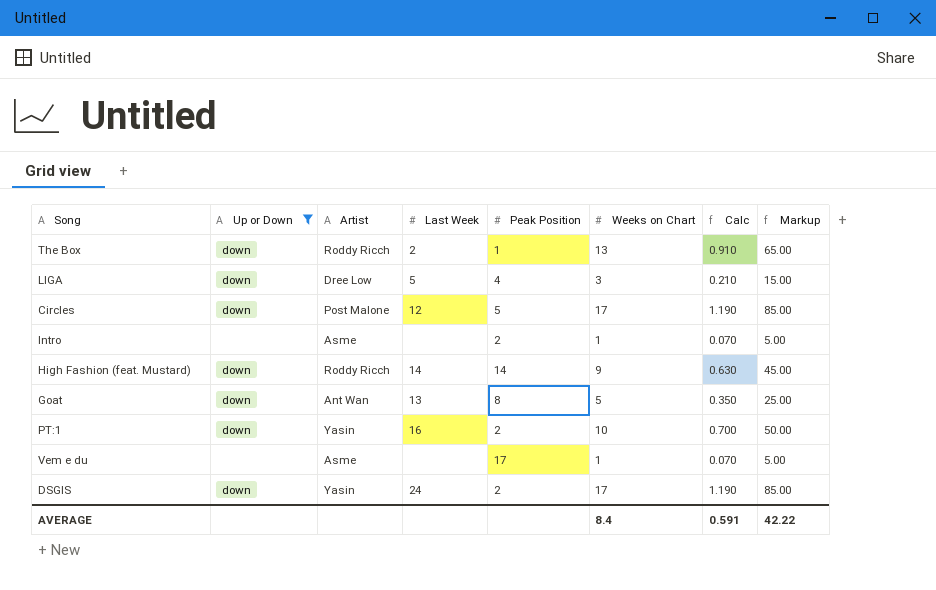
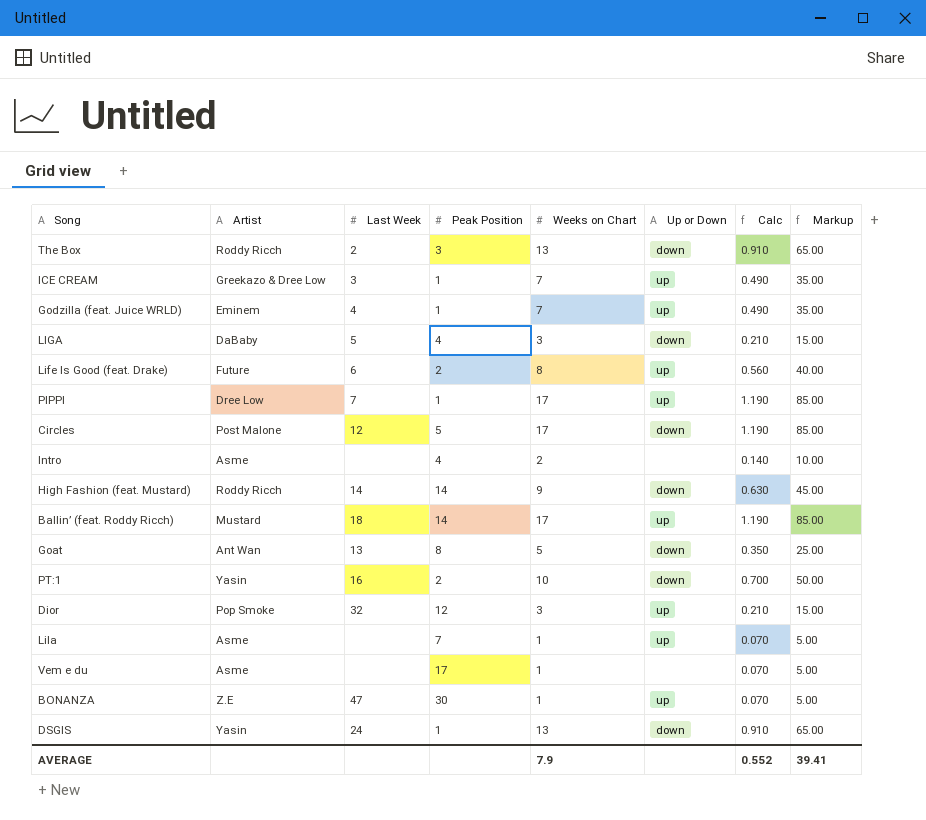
filter: Up or Down != up -> none
column Up or Down | position: 2 -> 6
The Box | Peak Position: 1 -> 3
LIGA | Artist: Dree Low -> DaBaby
Intro | Peak Position: 2 -> 4
Intro | Weeks on Chart: 1 -> 2
Intro | Calc: 0.070 -> 0.140
Intro | Markup: 5.00 -> 10.00
DSGIS | Peak Position: 2 -> 1
DSGIS | Weeks on Chart: 17 -> 13
DSGIS | Calc: 1.190 -> 0.910
DSGIS | Markup: 85.00 -> 65.00
AVERAGE | Weeks on Chart: 8.4 -> 7.9
AVERAGE | Calc: 0.591 -> 0.552
AVERAGE | Markup: 42.22 -> 39.41

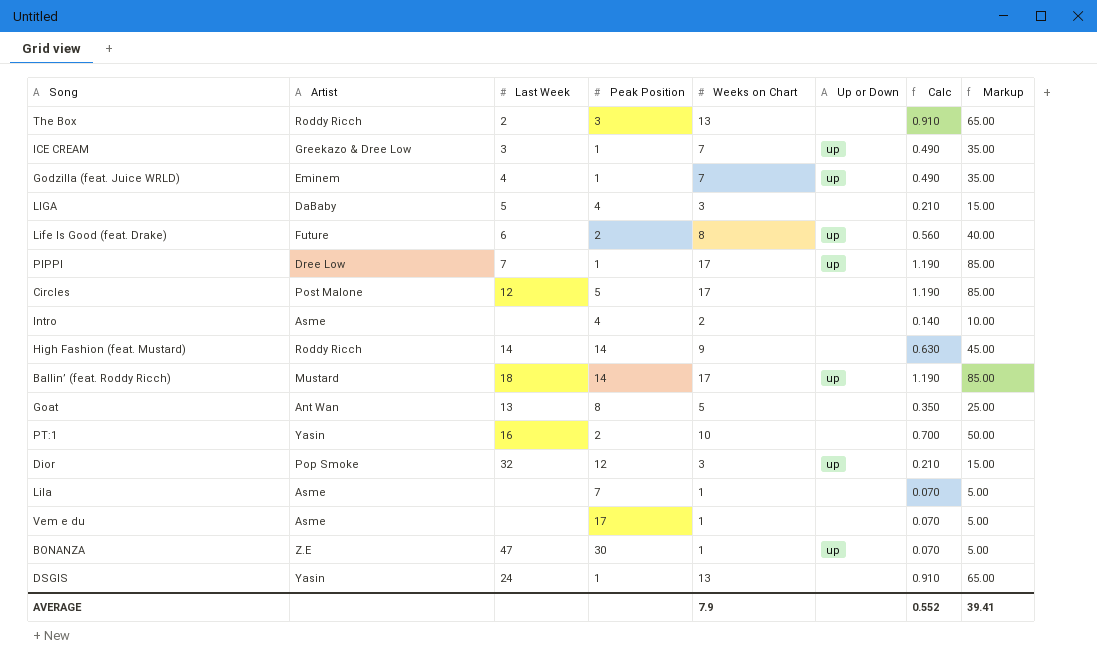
The Box | Up or Down: down -> none
LIGA | Up or Down: down -> none
Circles | Up or Down: down -> none
High Fashion (feat. Mustard) | Up or Down: down -> none
Goat | Up or Down: down -> none
PT:1 | Up or Down: down -> none
Lila | Up or Down: up -> none
DSGIS | Up or Down: down -> none

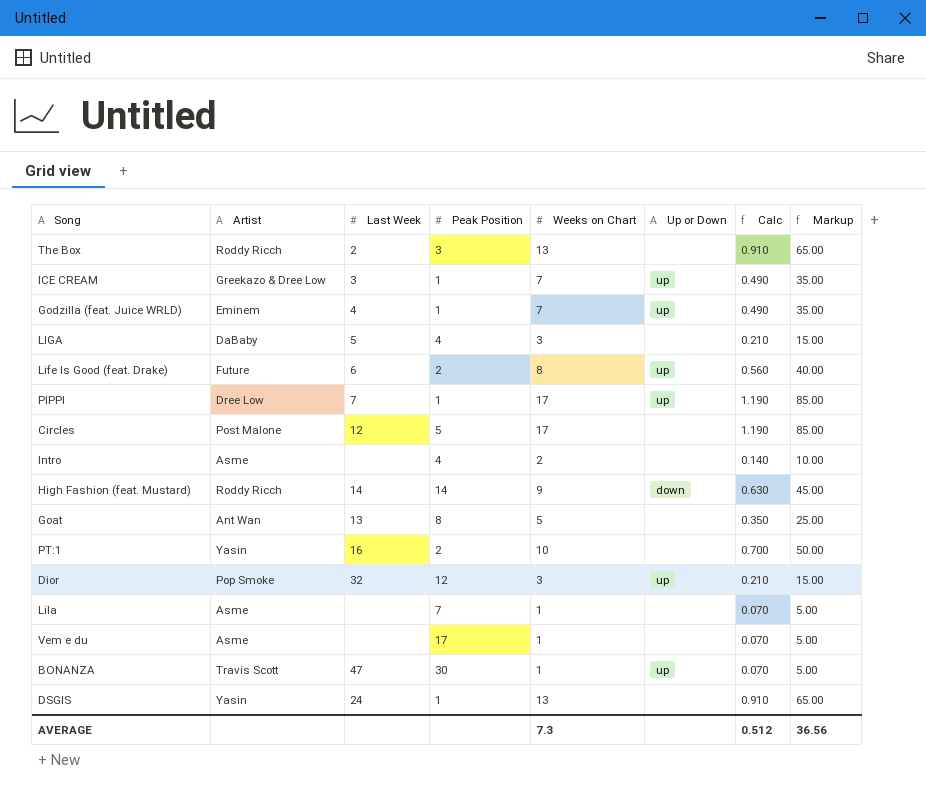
row Ballin’ (feat. Roddy Ricch): Mustard | 18 | 14 | 17 | up | 1.190 | 85.00 -> none
High Fashion (feat. Mustard) | Up or Down: none -> down
BONANZA | Artist: Z.E -> Travis Scott
AVERAGE | Weeks on Chart: 7.9 -> 7.3
AVERAGE | Calc: 0.552 -> 0.512
AVERAGE | Markup: 39.41 -> 36.56

